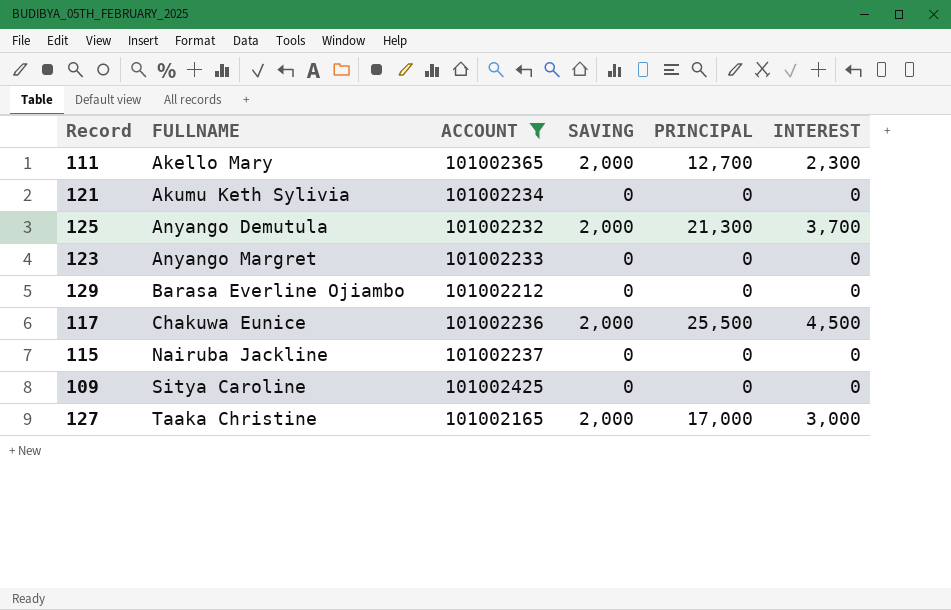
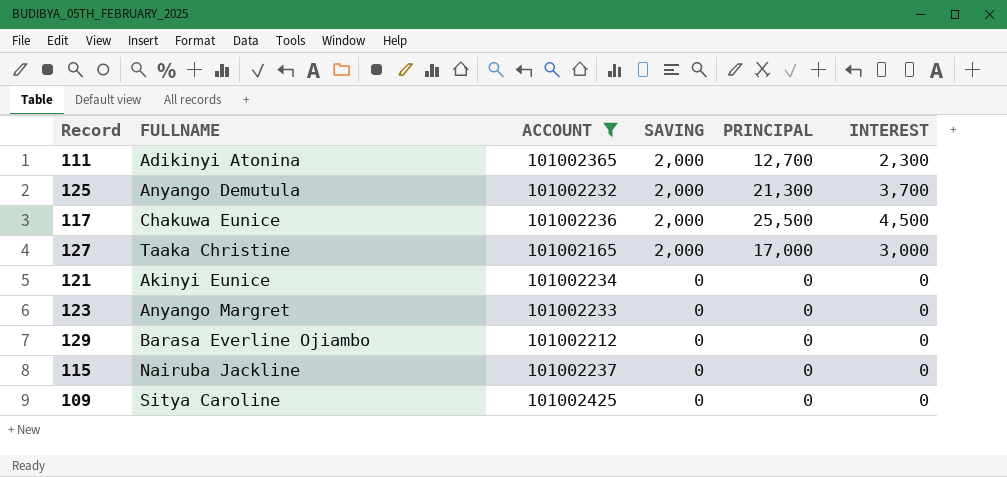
row order: FULLNAME ascending -> SAVING descending
111 | FULLNAME: Akello Mary -> Adikinyi Atonina
121 | FULLNAME: Akumu Keth Sylivia -> Akinyi Eunice

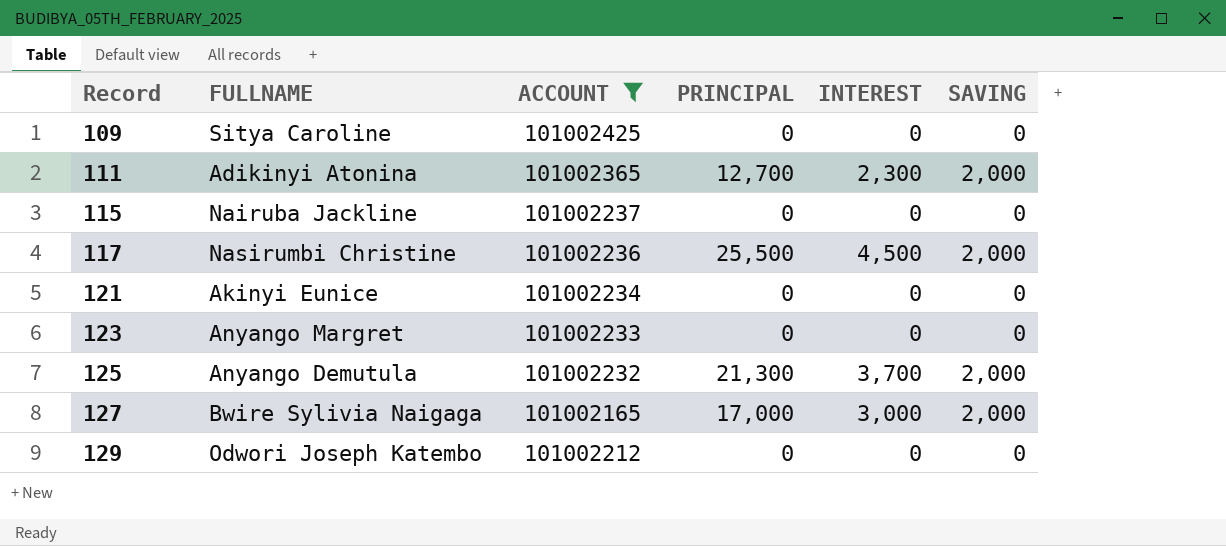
row order: SAVING descending -> Record ascending
column SAVING | position: 4 -> 6
117 | FULLNAME: Chakuwa Eunice -> Nasirumbi Christine
127 | FULLNAME: Taaka Christine -> Bwire Sylivia Naigaga
129 | FULLNAME: Barasa Everline Ojiambo -> Odwori Joseph Katembo

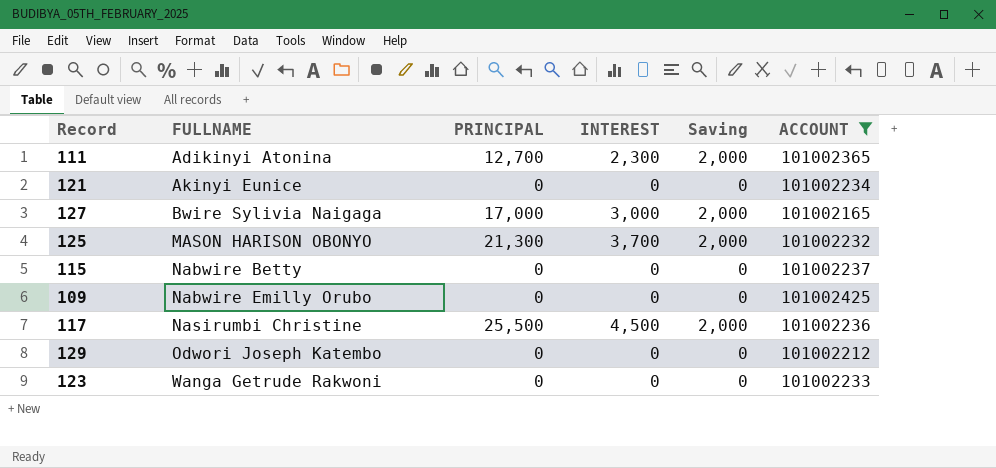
row order: Record ascending -> FULLNAME ascending
column name: SAVING -> Saving
column ACCOUNT | position: 3 -> 6
125 | FULLNAME: Anyango Demutula -> MASON HARISON OBONYO
115 | FULLNAME: Nairuba Jackline -> Nabwire Betty
109 | FULLNAME: Sitya Caroline -> Nabwire Emilly Orubo
123 | FULLNAME: Anyango Margret -> Wanga Getrude Rakwoni

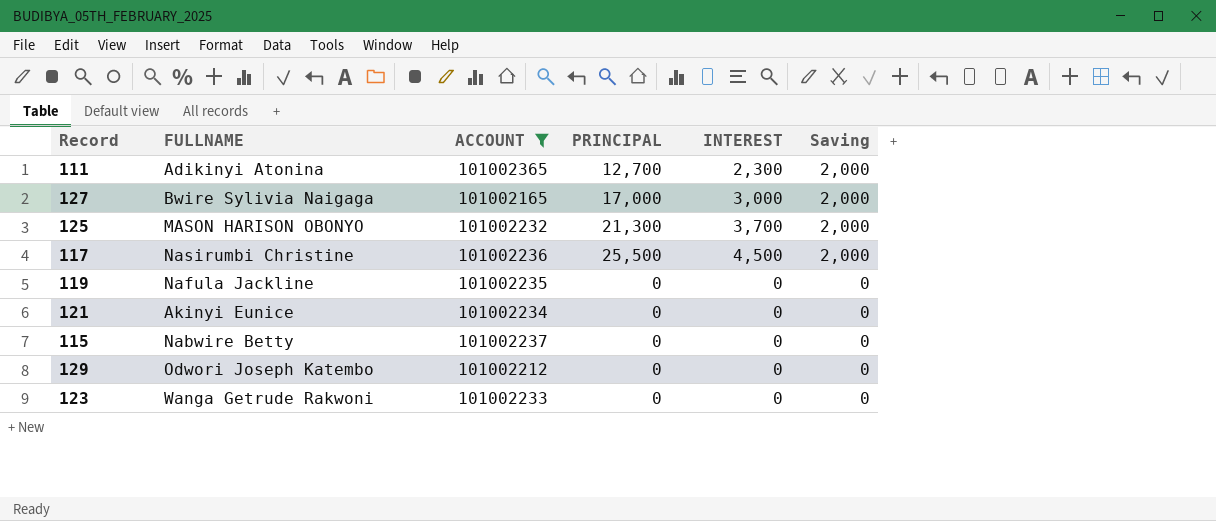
row order: FULLNAME ascending -> Saving descending
column ACCOUNT | position: 6 -> 3
row 109: Nabwire Emilly Orubo | 0 | 0 | 0 | 101002425 -> none
row 119: none -> Nafula Jackline | 101002235 | 0 | 0 | 0

